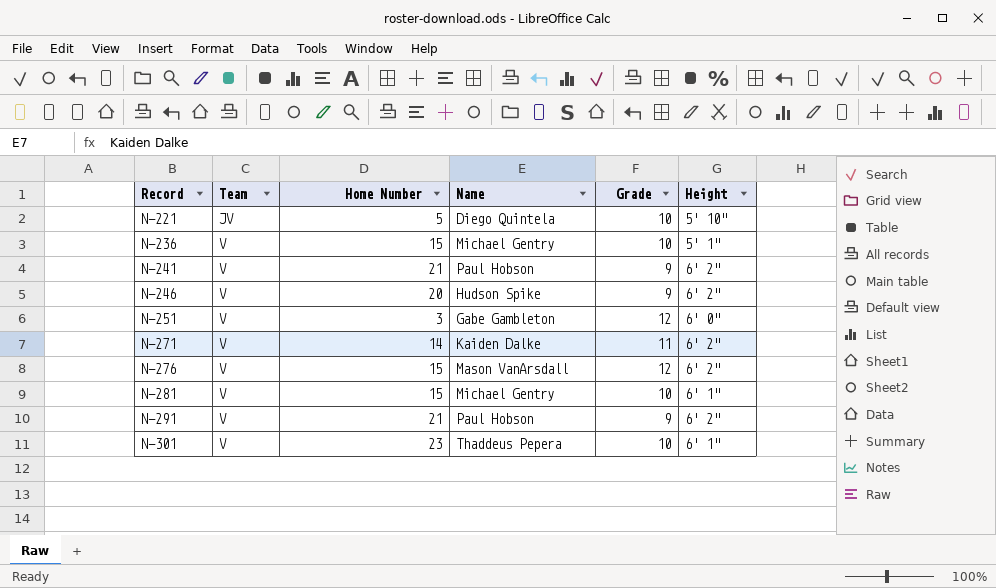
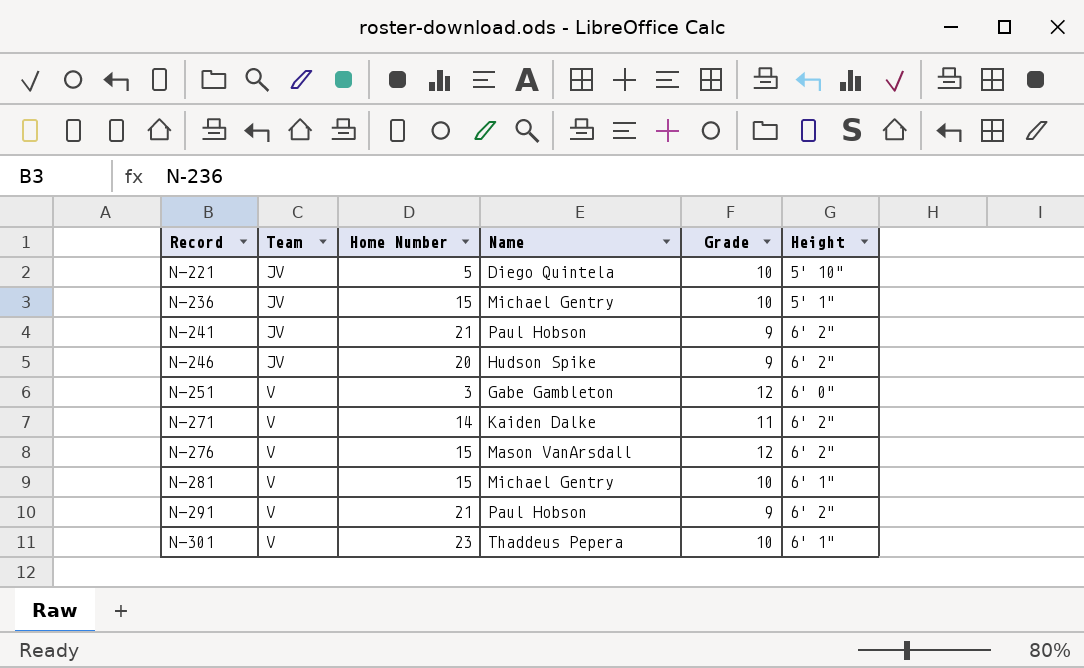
N-236 | Team: V -> JV
N-241 | Team: V -> JV
N-246 | Team: V -> JV

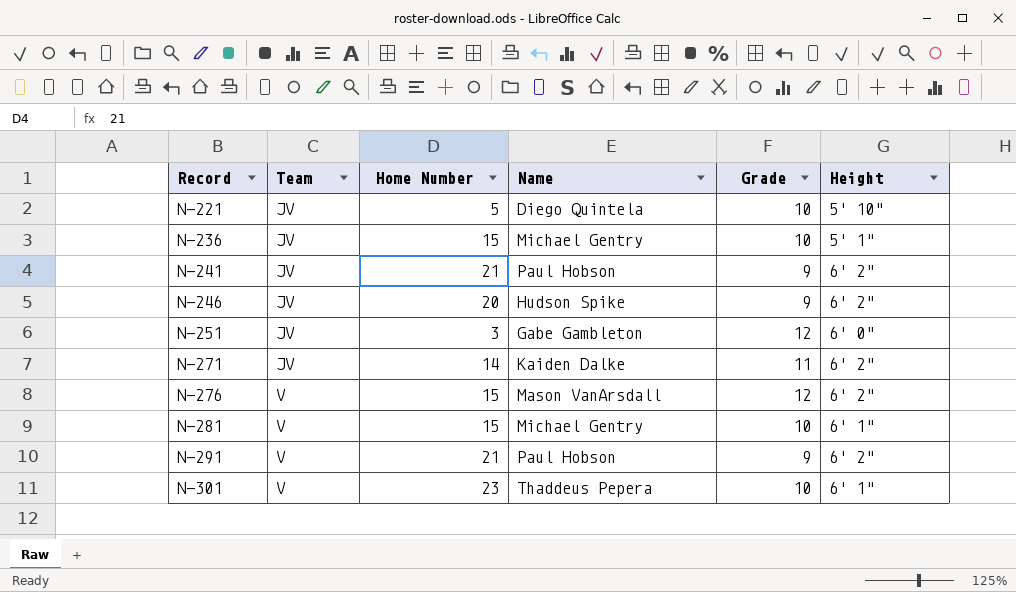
N-251 | Team: V -> JV
N-271 | Team: V -> JV

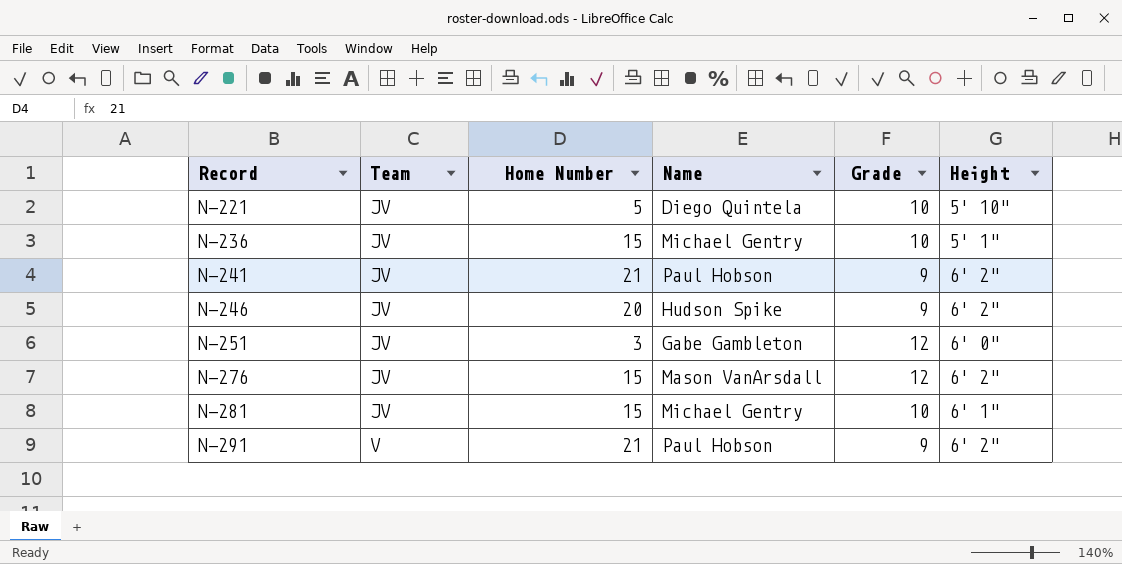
row N-271: JV | 14 | Kaiden Dalke | 11 | 6' 2" -> none
row N-301: V | 23 | Thaddeus Pepera | 10 | 6' 1" -> none
N-276 | Team: V -> JV
N-281 | Team: V -> JV

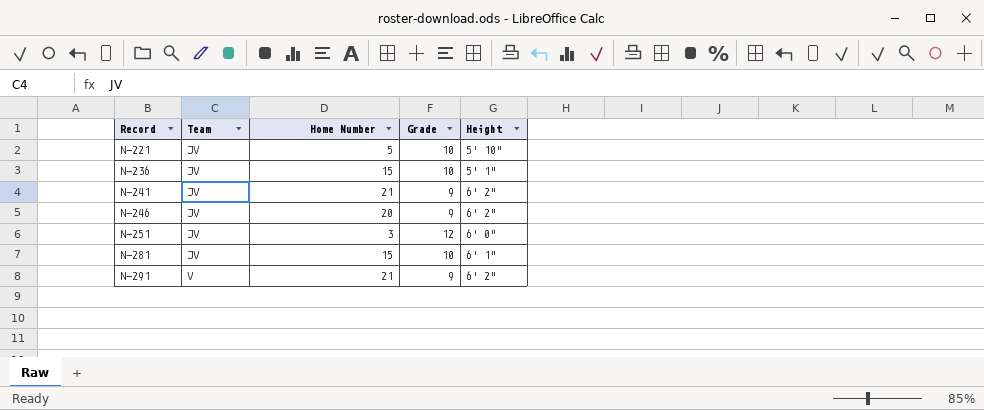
column Name | position: 4 -> none
row N-276: JV | 15 | Mason VanArsdall | 12 | 6' 2" -> none

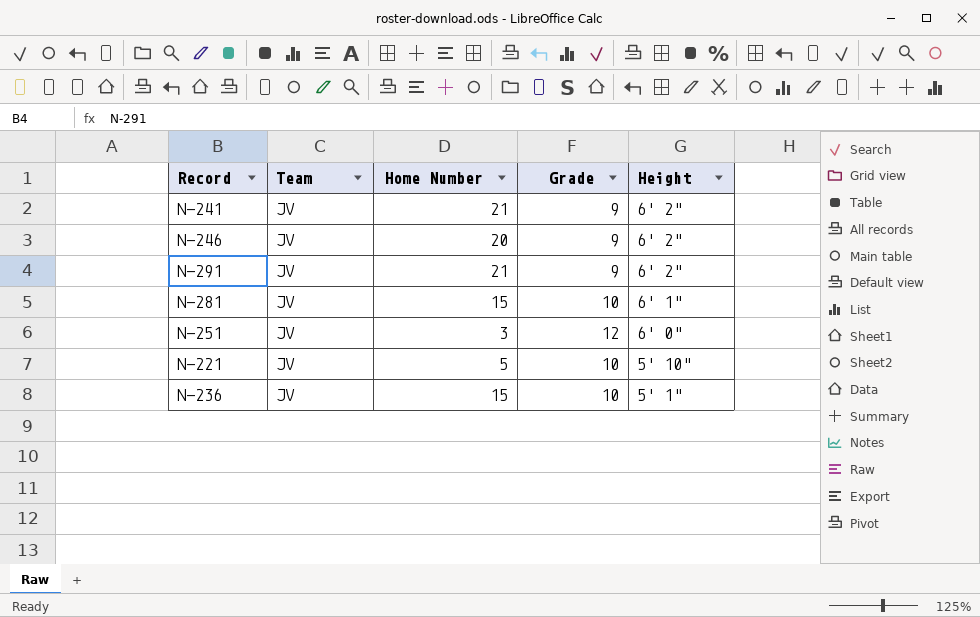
row order: Record ascending -> Height descending
N-291 | Team: V -> JV

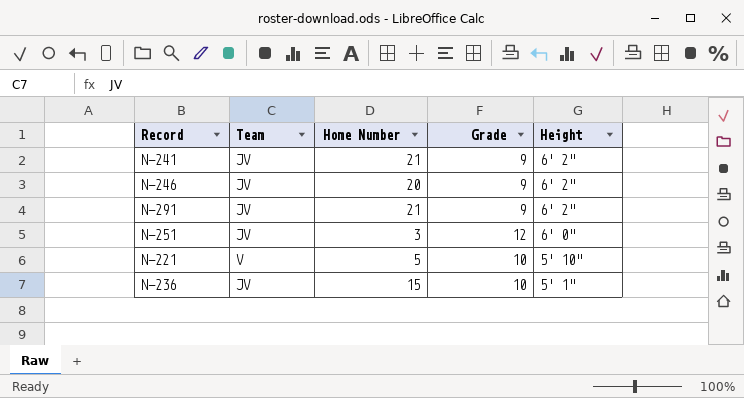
row N-281: JV | 15 | 10 | 6' 1" -> none
N-221 | Team: JV -> V

